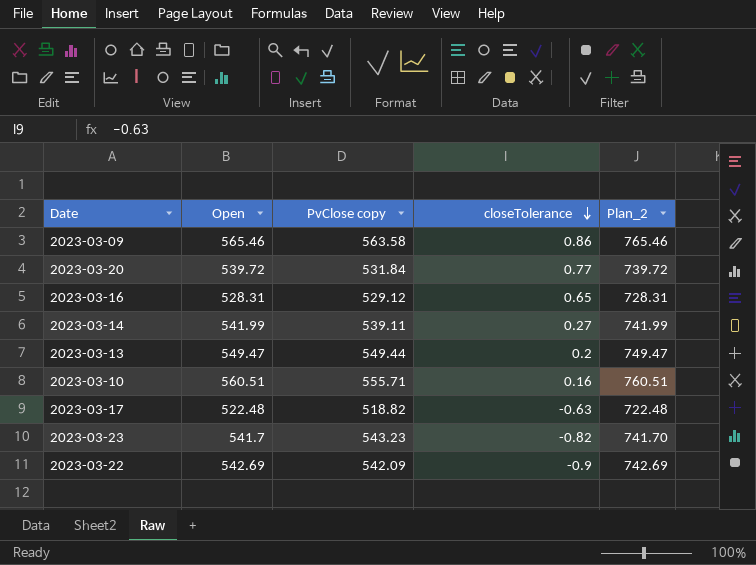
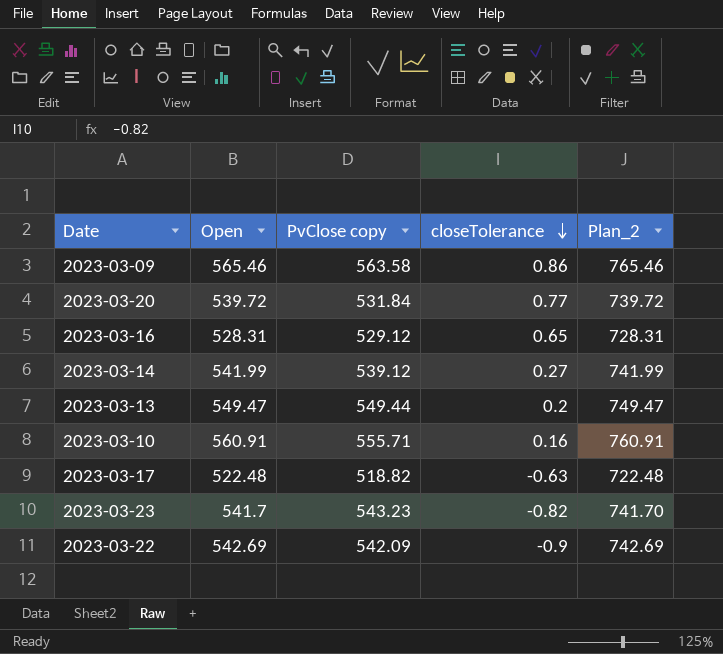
2023-03-14 | PvClose copy: 539.11 -> 539.12
2023-03-10 | Open: 560.51 -> 560.91
2023-03-10 | Plan_2: 760.51 -> 760.91

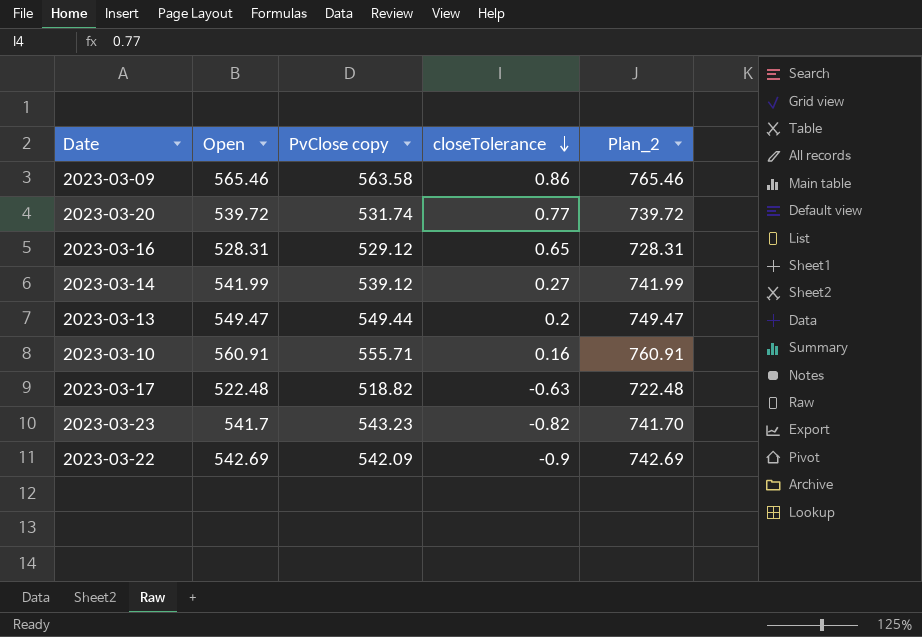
2023-03-20 | PvClose copy: 531.84 -> 531.74

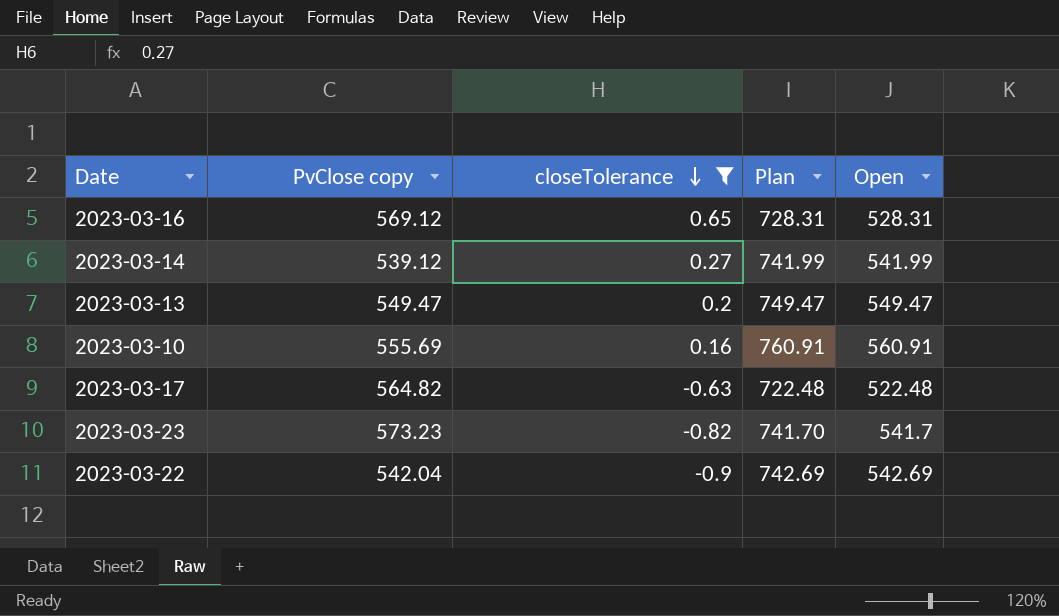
filter: none -> closeTolerance <= 0.65
column name: Plan_2 -> Plan
column Open | position: 2 -> 5
2023-03-16 | PvClose copy: 529.12 -> 569.12
2023-03-13 | PvClose copy: 549.44 -> 549.47
2023-03-10 | PvClose copy: 555.71 -> 555.69
2023-03-17 | PvClose copy: 518.82 -> 564.82
2023-03-23 | PvClose copy: 543.23 -> 573.23
2023-03-22 | PvClose copy: 542.09 -> 542.04

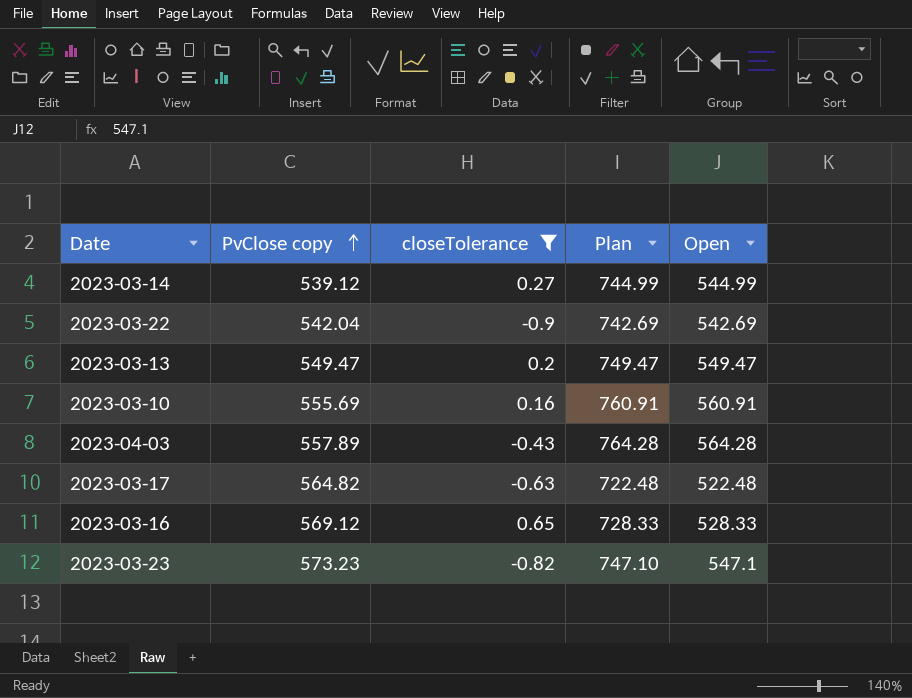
row order: closeTolerance descending -> PvClose copy ascending
2023-03-14 | Plan: 741.99 -> 744.99
2023-03-14 | Open: 541.99 -> 544.99
row 2023-04-03: none -> 557.89 | -0.43 | 764.28 | 564.28
2023-03-16 | Plan: 728.31 -> 728.33
2023-03-16 | Open: 528.31 -> 528.33
2023-03-23 | Plan: 741.70 -> 747.10
2023-03-23 | Open: 541.7 -> 547.1

